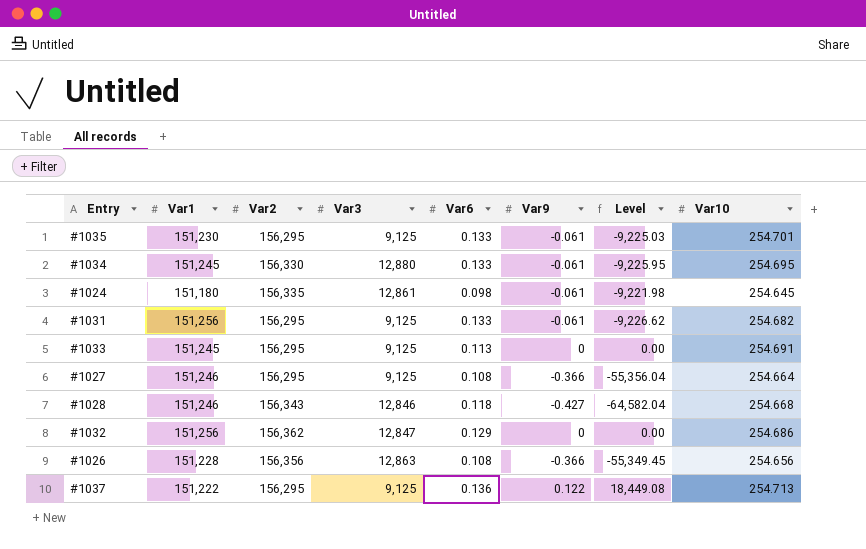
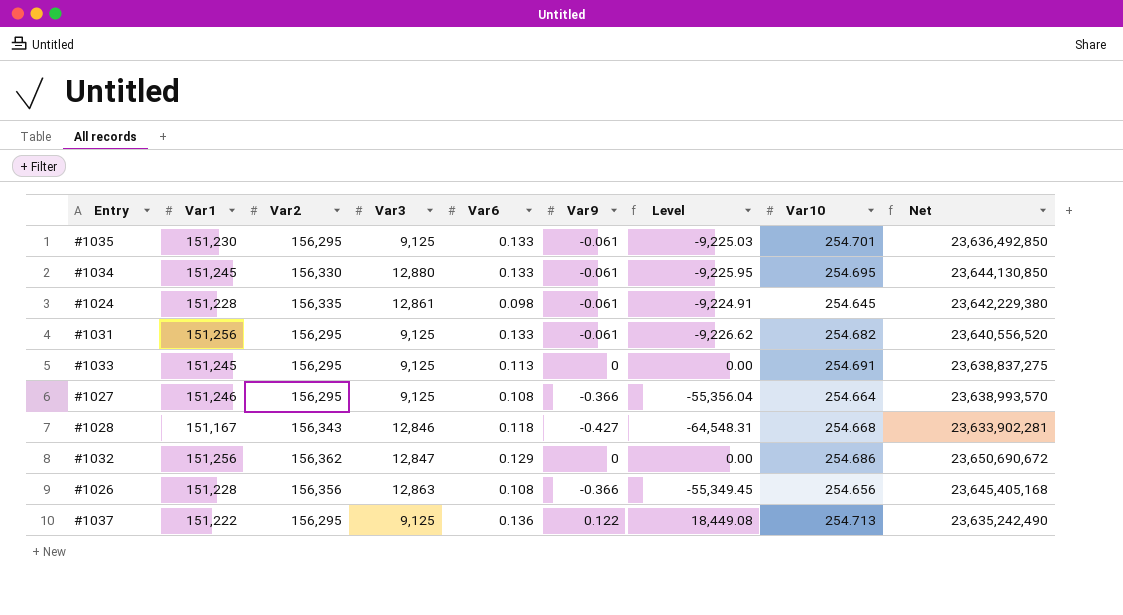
column Net | formula: none -> [Var1] * [Var2]
#1024 | Var1: 151,180 -> 151,228
#1024 | Level: -9,221.98 -> -9,224.91
#1028 | Var1: 151,246 -> 151,167
#1028 | Level: -64,582.04 -> -64,548.31

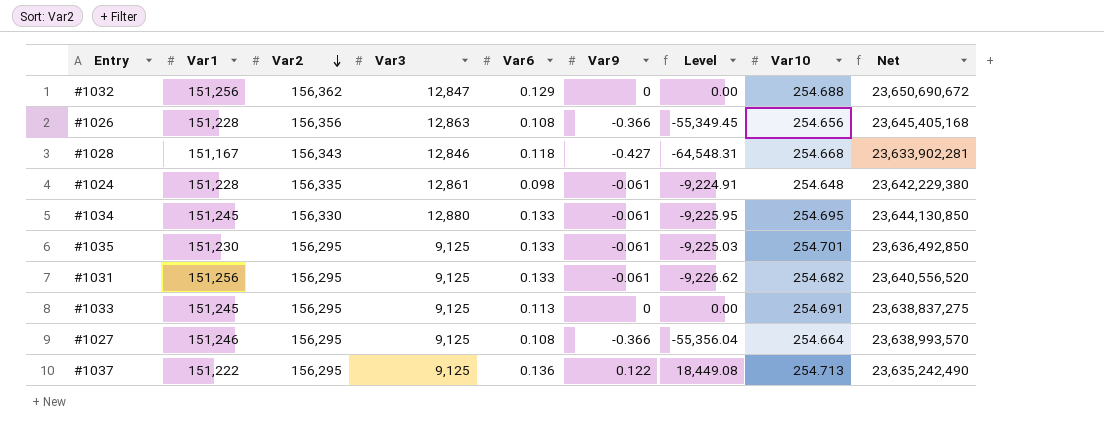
row order: none -> Var2 descending
#1032 | Var10: 254.686 -> 254.688
#1024 | Var10: 254.645 -> 254.648

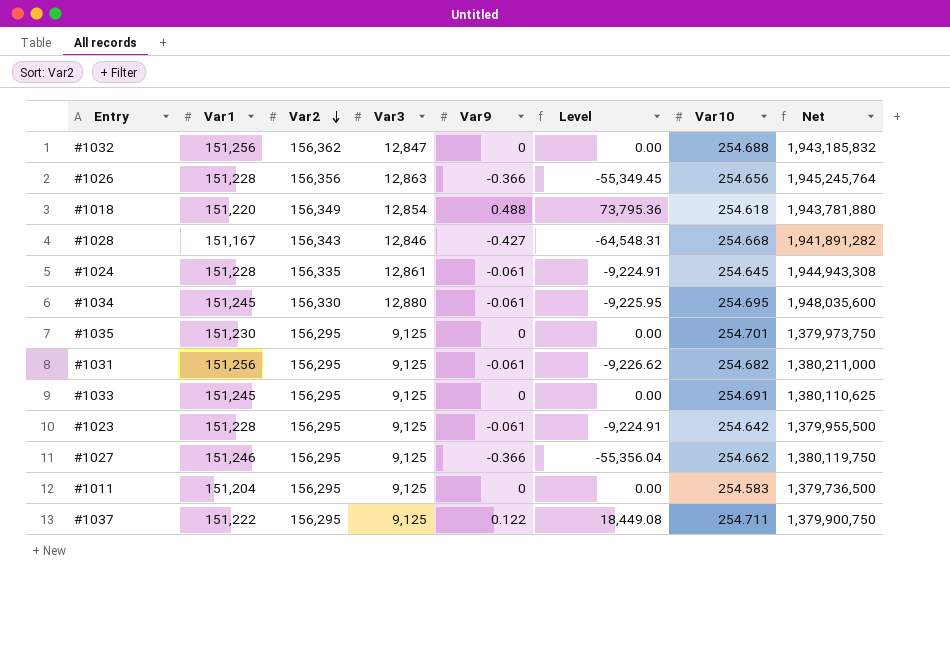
column Var6 | position: 5 -> none
column Net | formula: [Var1] * [Var2] -> [Var1] * [Var3]
row #1018: none -> 151,220 | 156,349 | 12,854 | 0.488 | 73,795.36 | 254.618 | 1,943,781,880
#1024 | Var10: 254.648 -> 254.645
#1035 | Var9: -0.061 -> 0
#1035 | Level: -9,225.03 -> 0.00
row #1023: none -> 151,228 | 156,295 | 9,125 | -0.061 | -9,224.91 | 254.642 | 1,379,955,500
#1027 | Var10: 254.664 -> 254.662
row #1011: none -> 151,204 | 156,295 | 9,125 | 0 | 0.00 | 254.583 | 1,379,736,500
#1037 | Var10: 254.713 -> 254.711

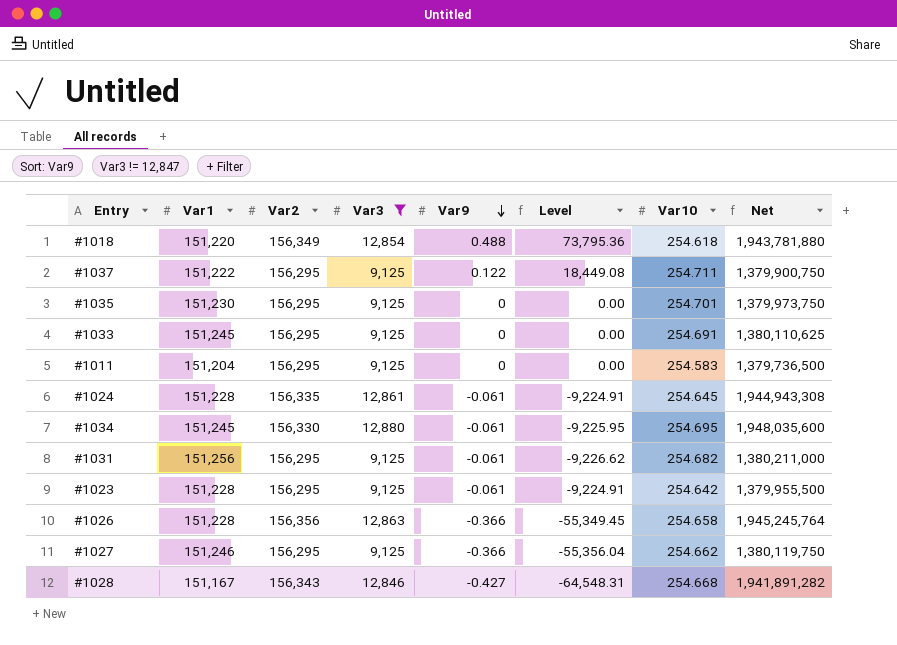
filter: none -> Var3 != 12,847
row order: Var2 descending -> Var9 descending
#1026 | Var10: 254.656 -> 254.658

